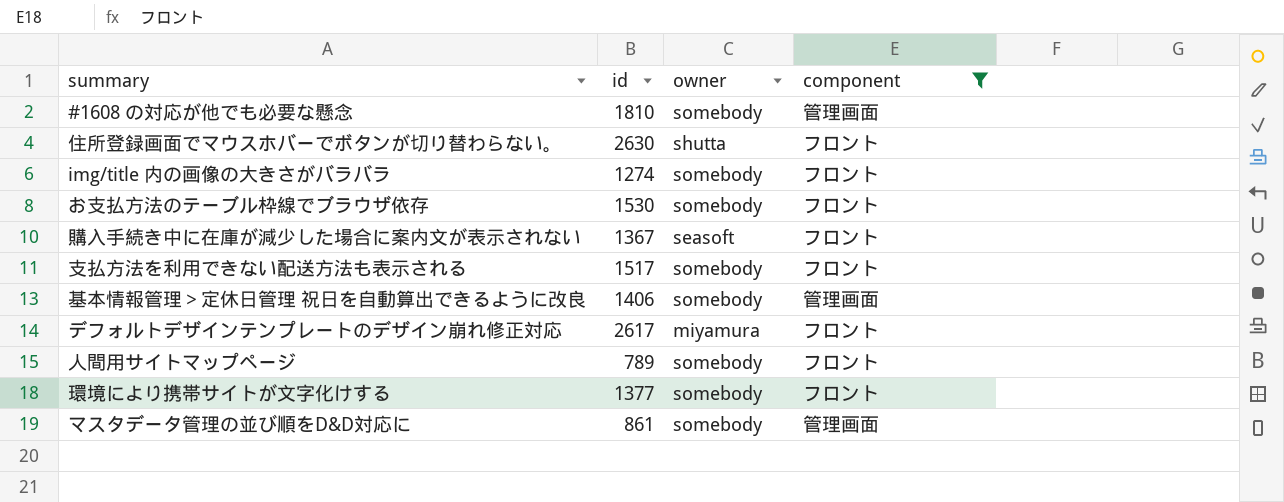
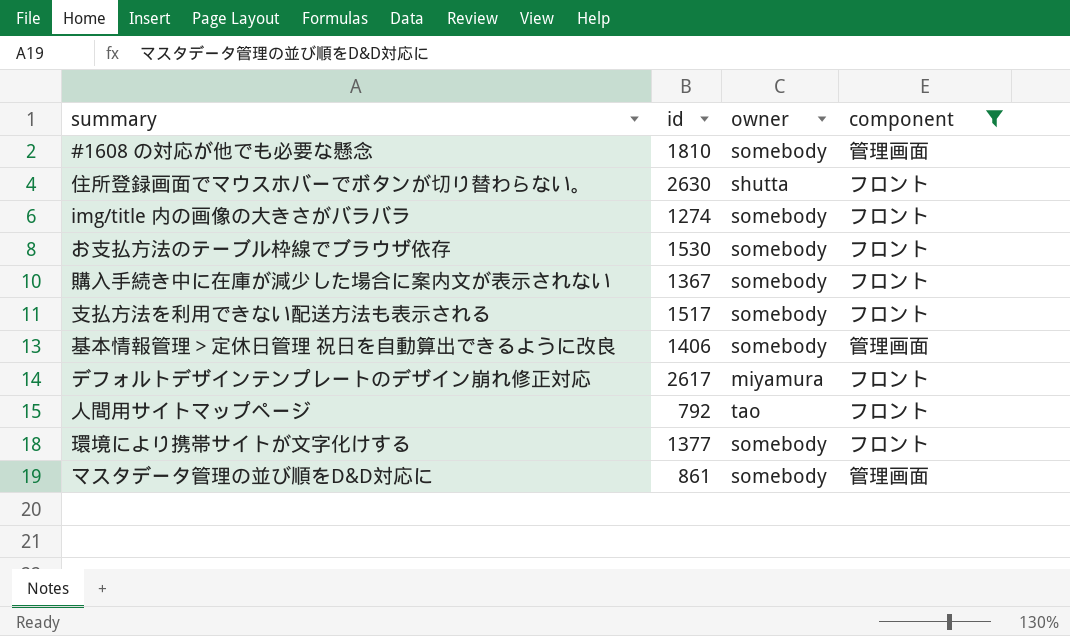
購入手続き中に在庫が減少した場合に案内文が表示されない | owner: seasoft -> somebody
人間用サイトマップページ | id: 789 -> 792
人間用サイトマップページ | owner: somebody -> tao

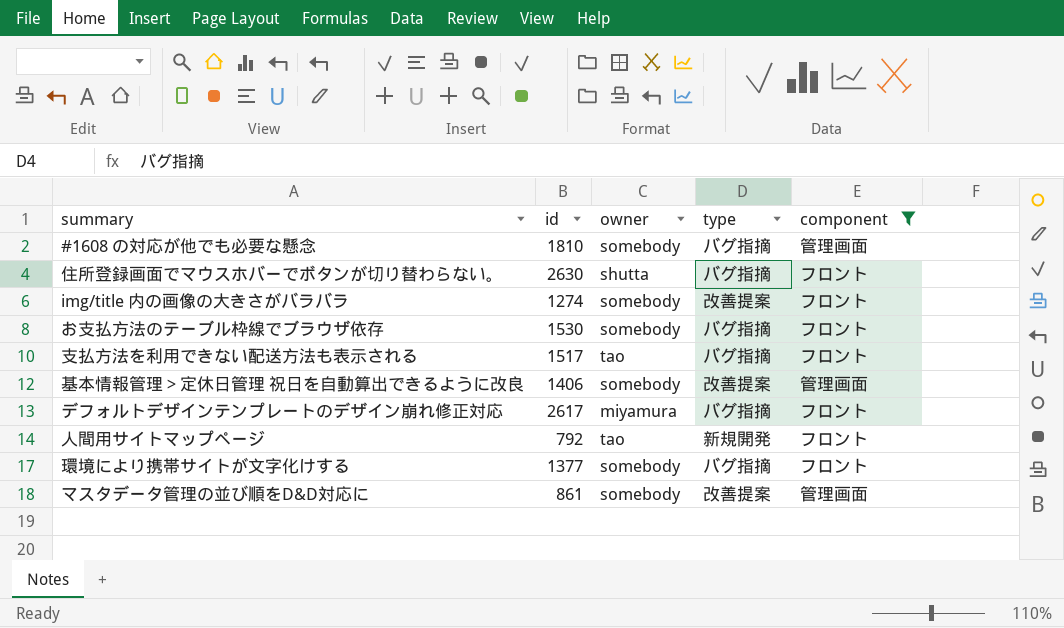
column type | position: none -> 4
row 購入手続き中に在庫が減少した場合に案内文が表示されない: 1367 | somebody | フロント -> none
支払方法を利用できない配送方法も表示される | owner: somebody -> tao

